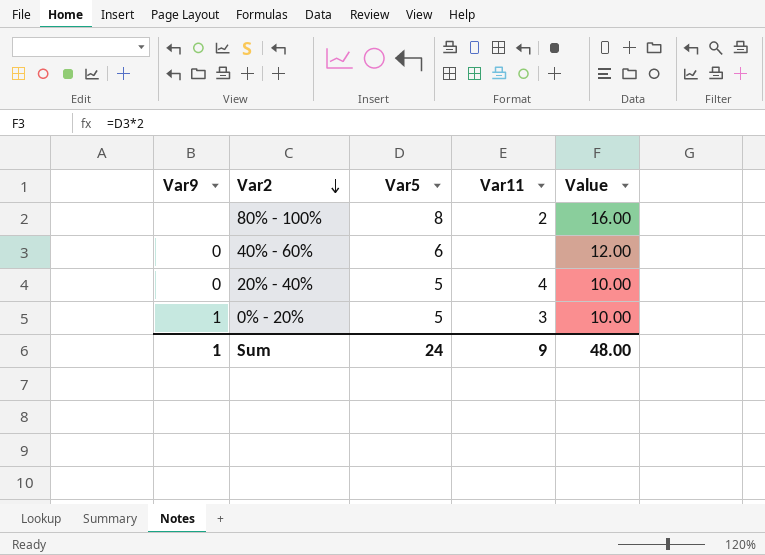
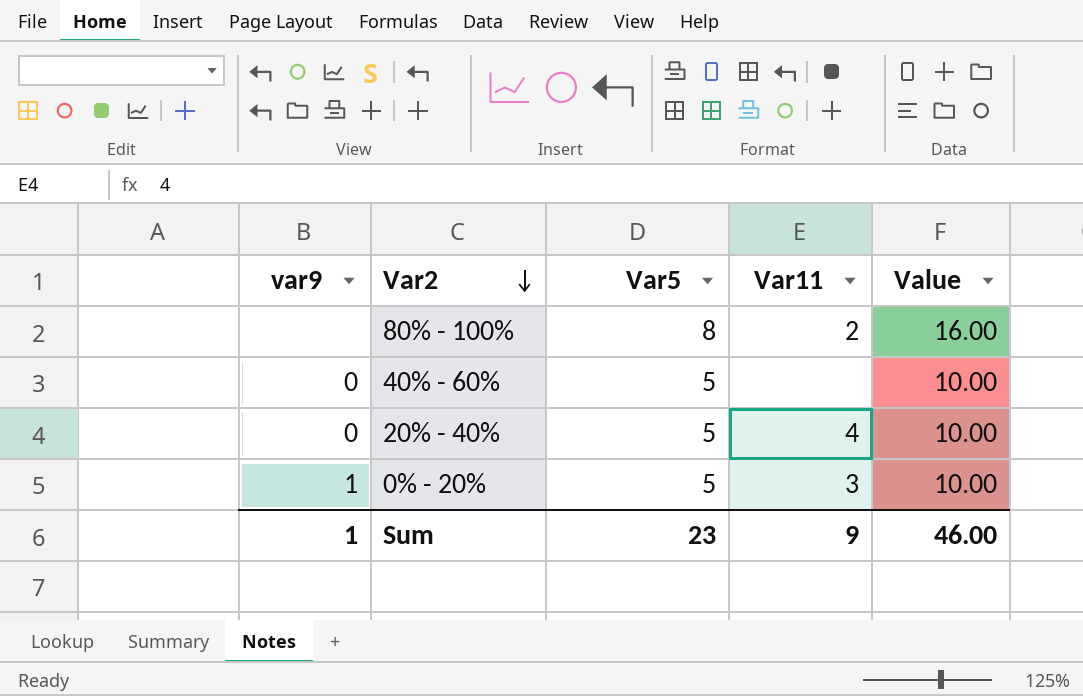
column name: Var9 -> var9
40% - 60% | Var5: 6 -> 5
40% - 60% | Value: 12.00 -> 10.00
Sum | Var5: 24 -> 23
Sum | Value: 48.00 -> 46.00

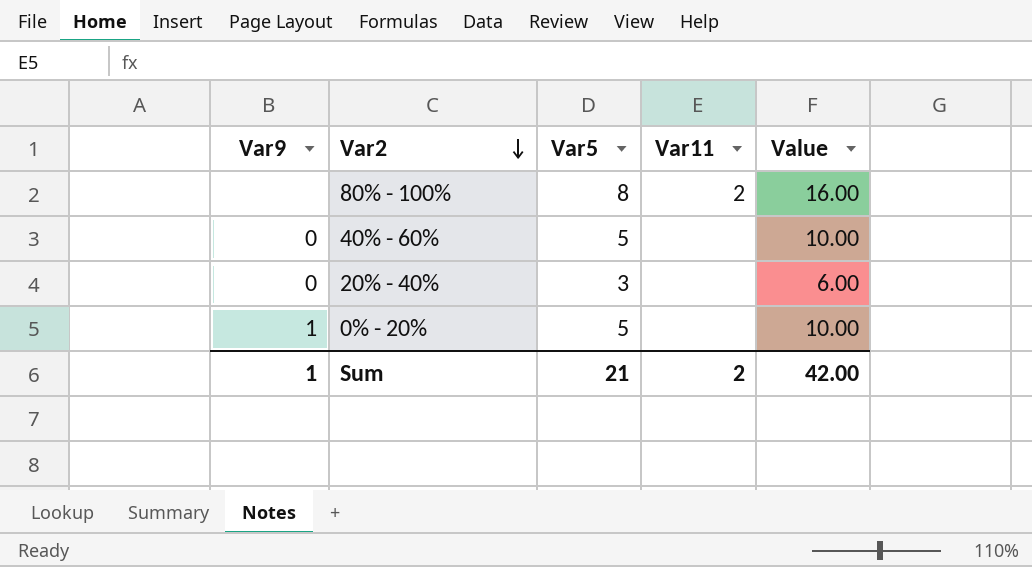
column name: var9 -> Var9
20% - 40% | Var5: 5 -> 3
20% - 40% | Var11: 4 -> none
20% - 40% | Value: 10.00 -> 6.00
0% - 20% | Var11: 3 -> none
Sum | Var5: 23 -> 21
Sum | Var11: 9 -> 2
Sum | Value: 46.00 -> 42.00

